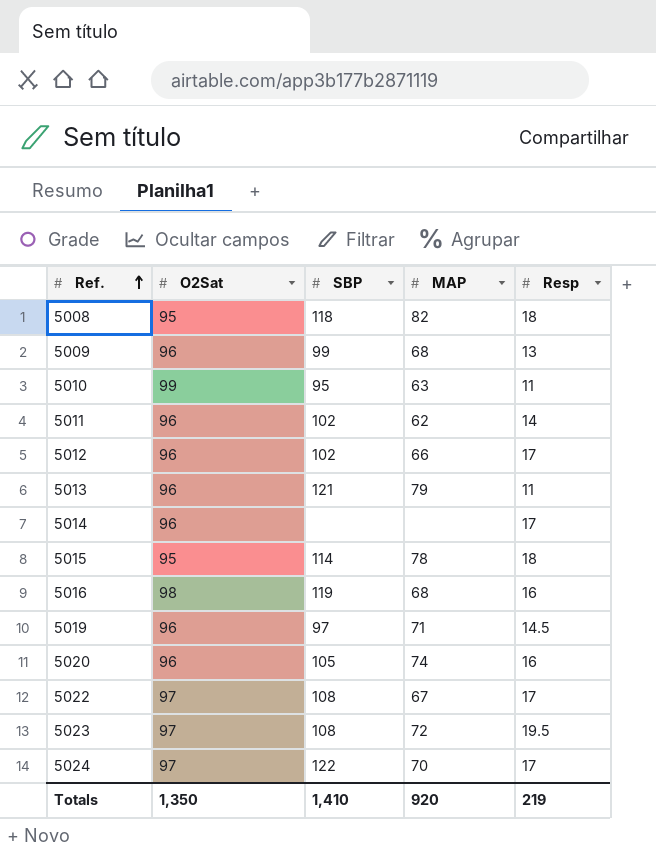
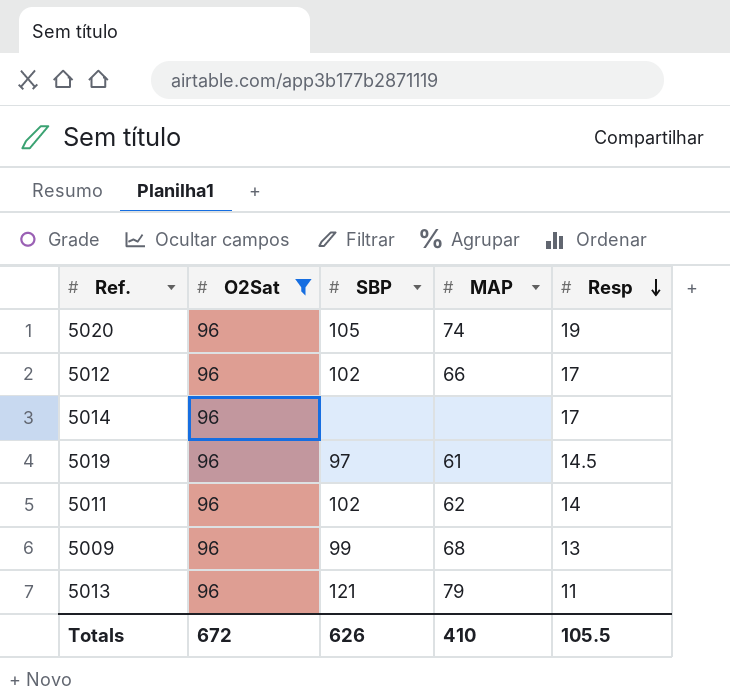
filter: none -> O2Sat = 96
row order: Ref. ascending -> Resp descending
5020 | Resp: 16 -> 19
5019 | MAP: 71 -> 61
Totals | O2Sat: 1,350 -> 672
Totals | SBP: 1,410 -> 626
Totals | MAP: 920 -> 410
Totals | Resp: 219 -> 105.5

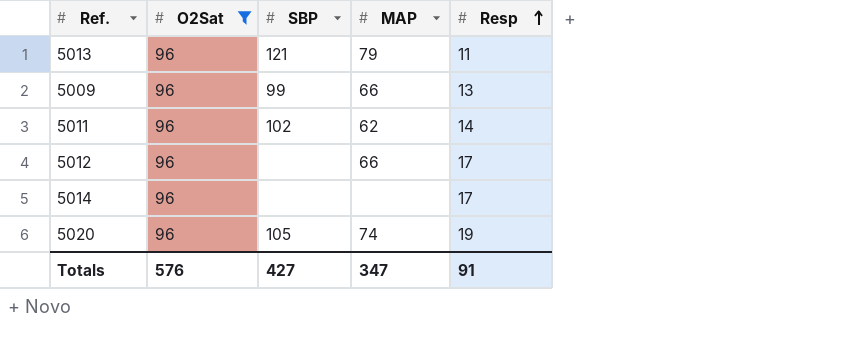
row order: Resp descending -> Resp ascending
row 5019: 96 | 97 | 61 | 14.5 -> none
5009 | MAP: 68 -> 66
5012 | SBP: 102 -> none
Totals | O2Sat: 672 -> 576
Totals | SBP: 626 -> 427
Totals | MAP: 410 -> 347
Totals | Resp: 105.5 -> 91

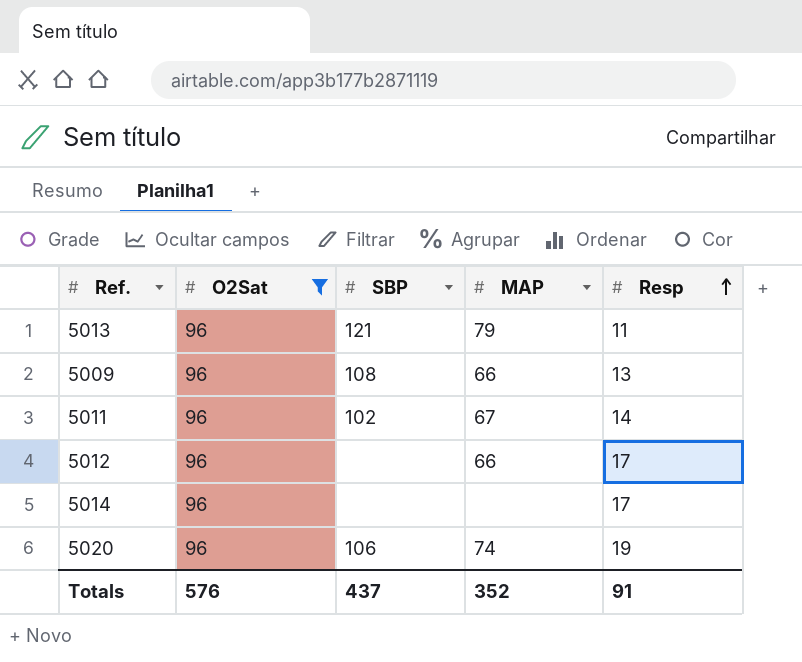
5009 | SBP: 99 -> 108
5011 | MAP: 62 -> 67
5020 | SBP: 105 -> 106
Totals | SBP: 427 -> 437
Totals | MAP: 347 -> 352

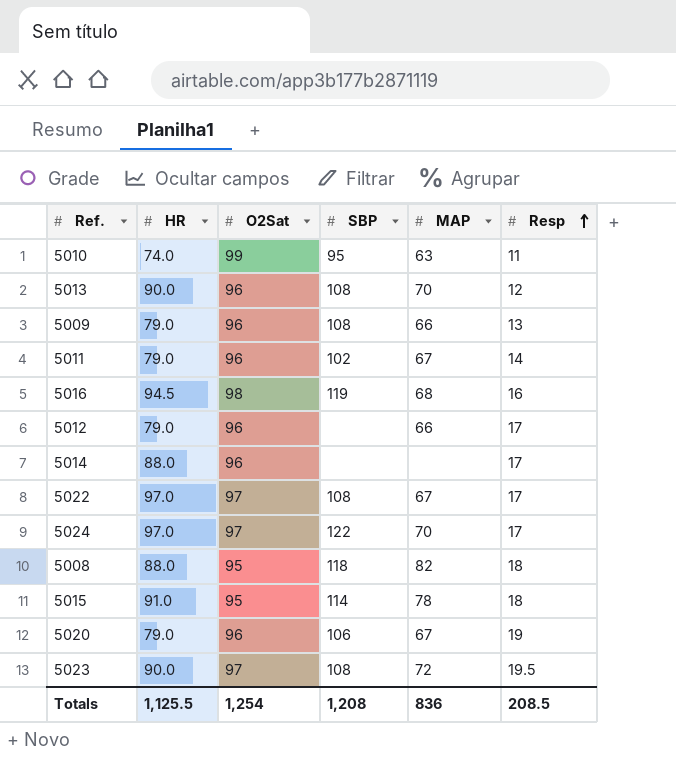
filter: O2Sat = 96 -> none
column HR | position: none -> 2
5013 | SBP: 121 -> 108
5013 | MAP: 79 -> 70
5013 | Resp: 11 -> 12
5020 | MAP: 74 -> 67
Totals | O2Sat: 576 -> 1,254
Totals | SBP: 437 -> 1,208
Totals | MAP: 352 -> 836
Totals | Resp: 91 -> 208.5

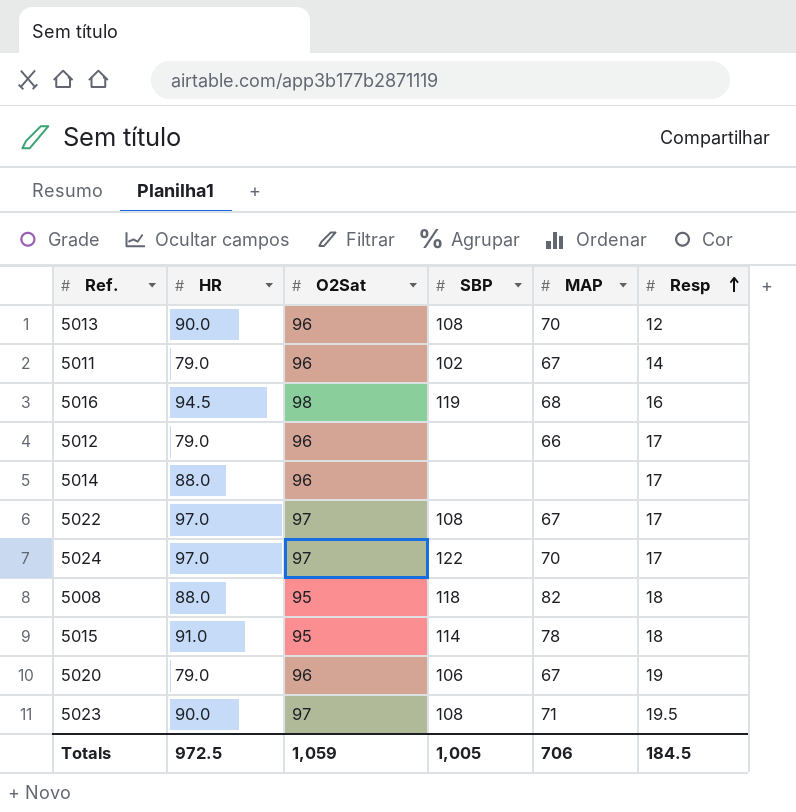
row 5010: 74.0 | 99 | 95 | 63 | 11 -> none
row 5009: 79.0 | 96 | 108 | 66 | 13 -> none
5023 | MAP: 72 -> 71
Totals | HR: 1,125.5 -> 972.5
Totals | O2Sat: 1,254 -> 1,059
Totals | SBP: 1,208 -> 1,005
Totals | MAP: 836 -> 706
Totals | Resp: 208.5 -> 184.5

